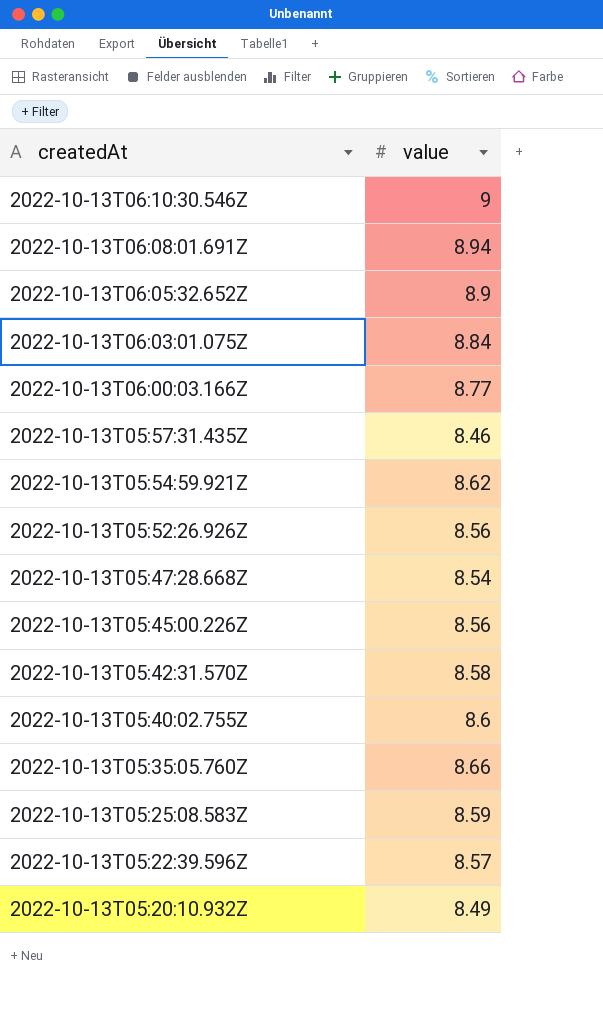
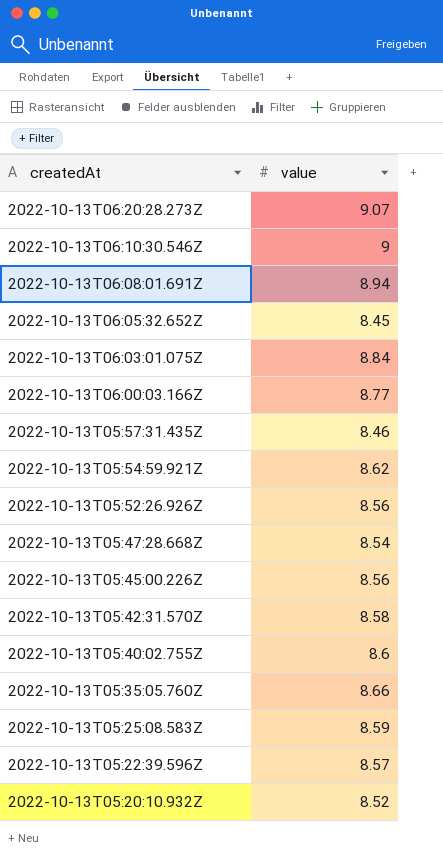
row 2022-10-13T06:20:28.273Z: none -> 9.07
2022-10-13T06:05:32.652Z | value: 8.9 -> 8.45
2022-10-13T05:20:10.932Z | value: 8.49 -> 8.52

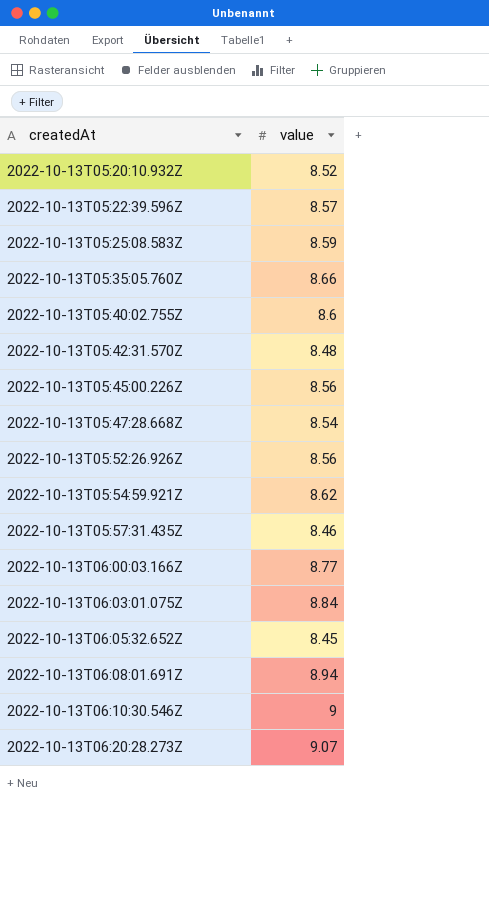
row order: createdAt descending -> createdAt ascending
2022-10-13T05:42:31.570Z | value: 8.58 -> 8.48

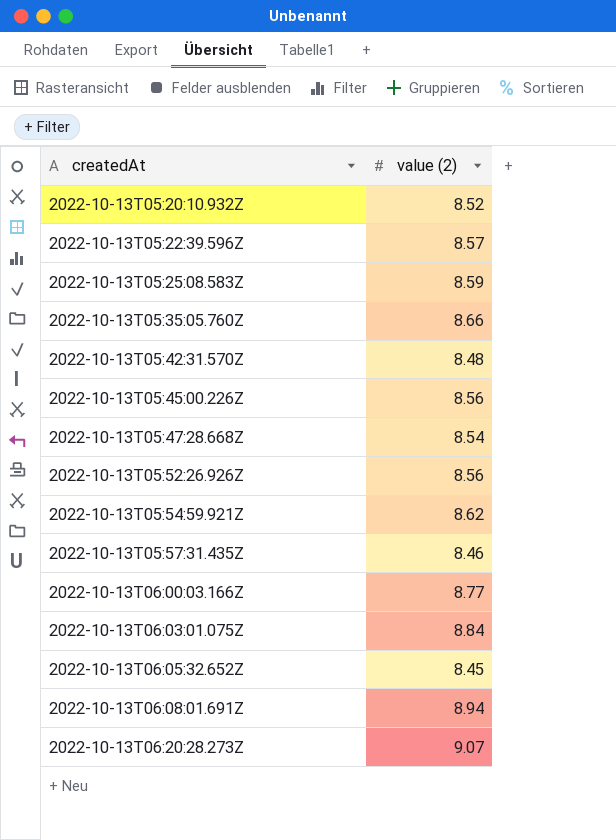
column name: value -> value (2)
row 2022-10-13T05:40:02.755Z: 8.6 -> none
row 2022-10-13T06:10:30.546Z: 9 -> none

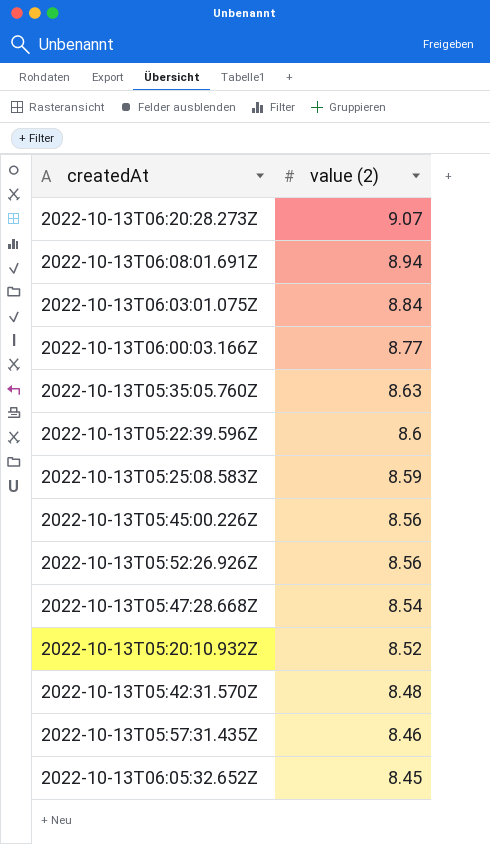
row order: createdAt ascending -> value (2) descending
row 2022-10-13T05:54:59.921Z: 8.62 -> none
2022-10-13T05:35:05.760Z | value (2): 8.66 -> 8.63
2022-10-13T05:22:39.596Z | value (2): 8.57 -> 8.6

